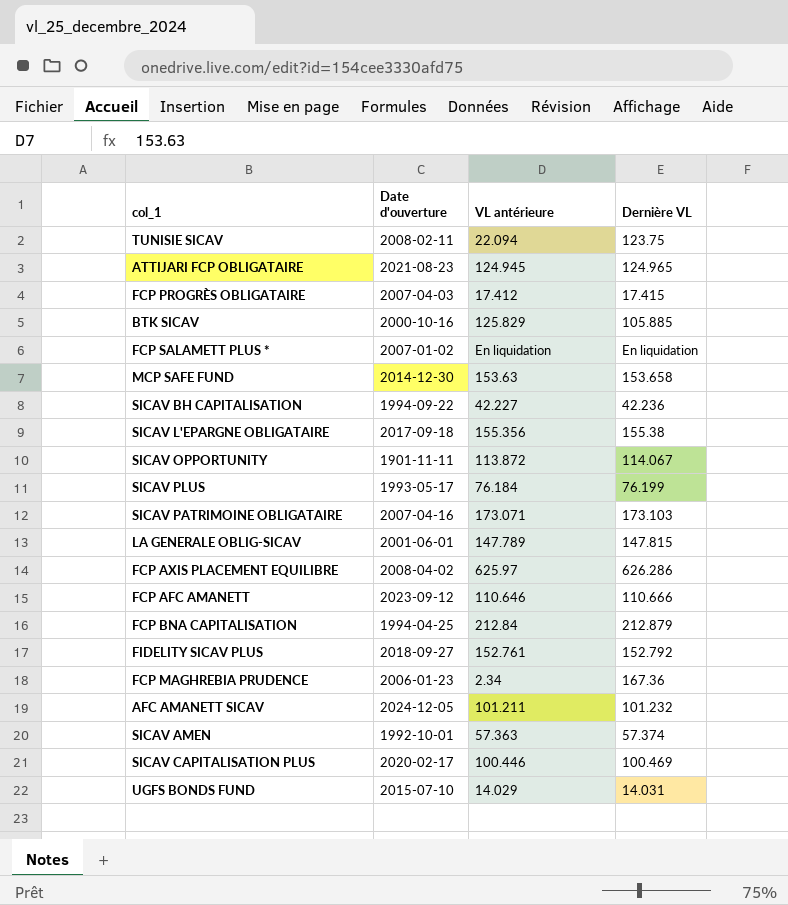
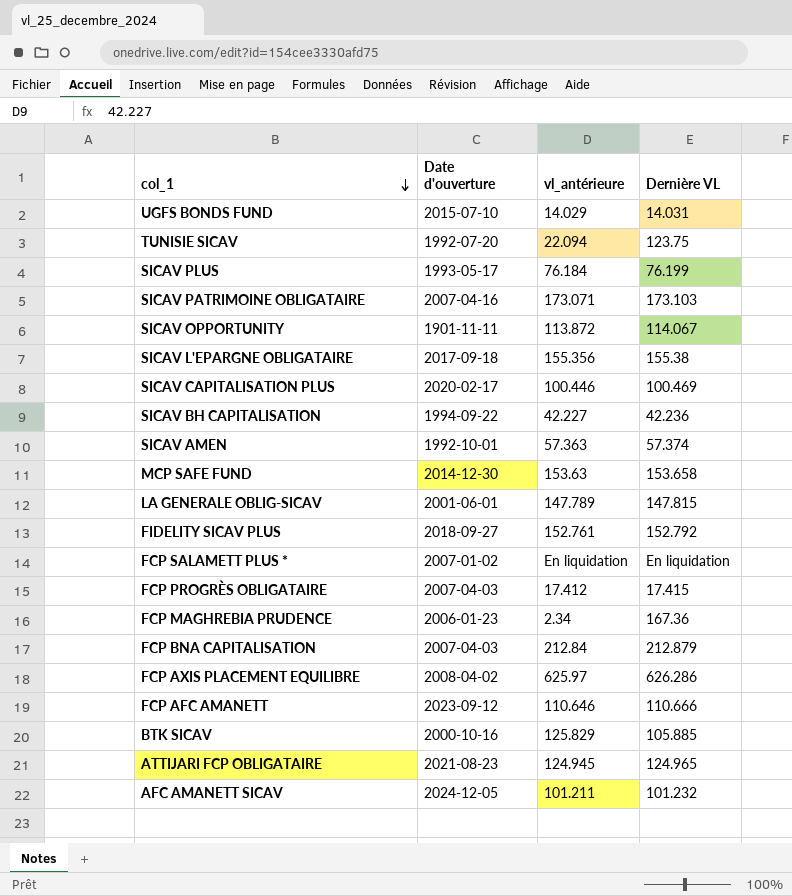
row order: none -> col_1 descending
column name: VL antérieure -> vl_antérieure
TUNISIE SICAV | Date d'ouverture: 2008-02-11 -> 1992-07-20
FCP BNA CAPITALISATION | Date d'ouverture: 1994-04-25 -> 2007-04-03

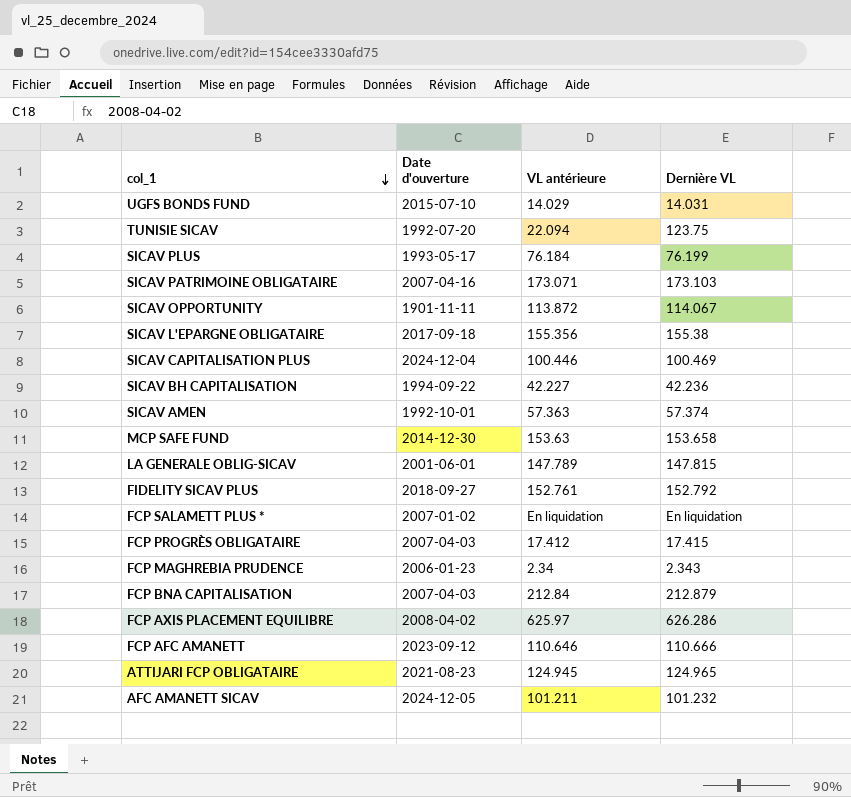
column name: vl_antérieure -> VL antérieure
row BTK SICAV: 2000-10-16 | 125.829 | 105.885 -> none
SICAV CAPITALISATION PLUS | Date d'ouverture: 2020-02-17 -> 2024-12-04
FCP MAGHREBIA PRUDENCE | Dernière VL: 167.36 -> 2.343

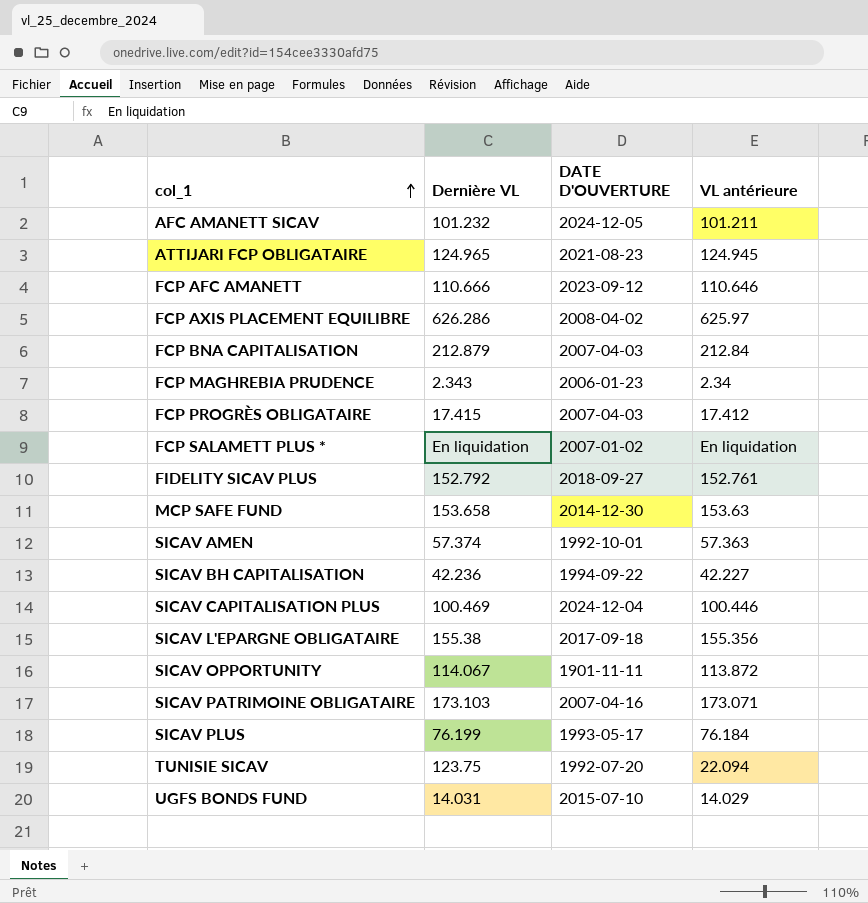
row order: col_1 descending -> col_1 ascending
column Dernière VL | position: 4 -> 2
column name: Date d'ouverture -> DATE D'OUVERTURE
row LA GENERALE OBLIG-SICAV: 2001-06-01 | 147.789 | 147.815 -> none

